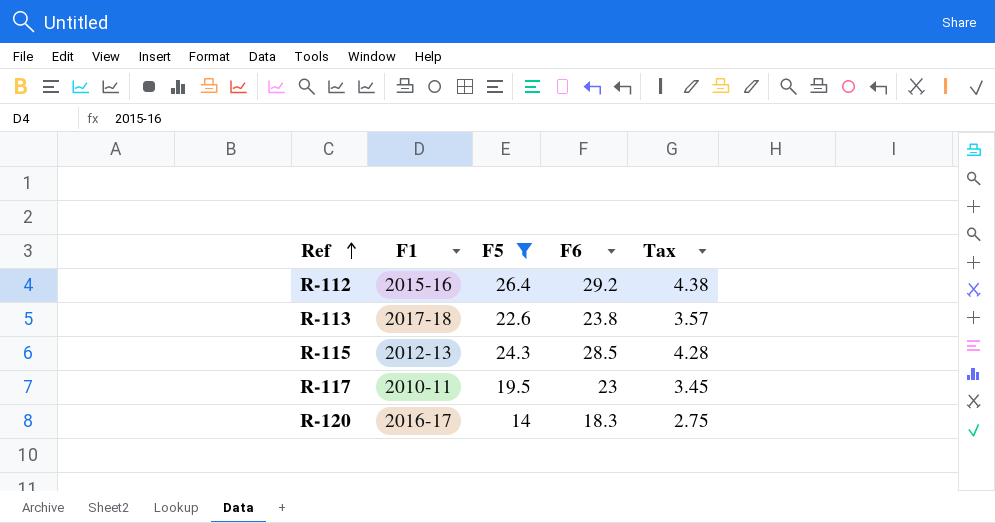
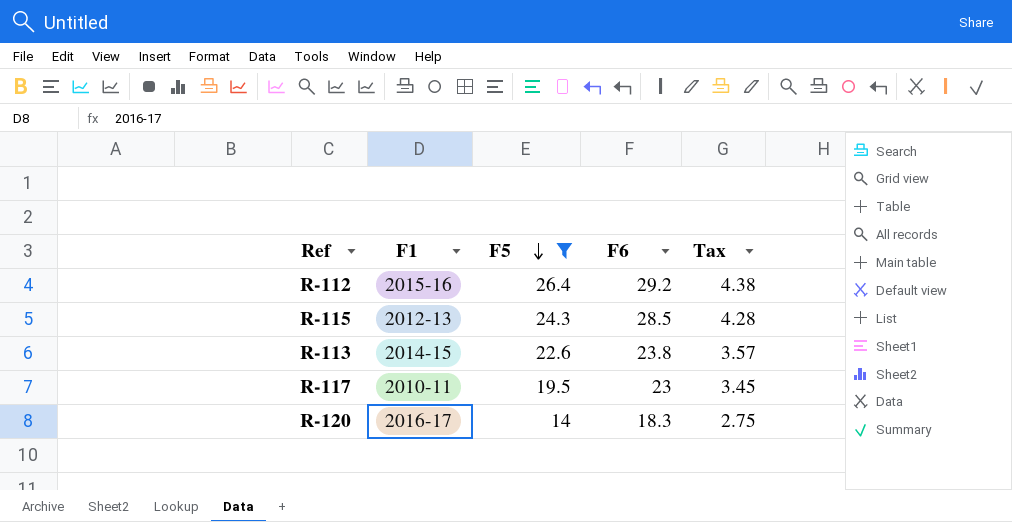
row order: Ref ascending -> F5 descending
R-113 | F1: 2017-18 -> 2014-15

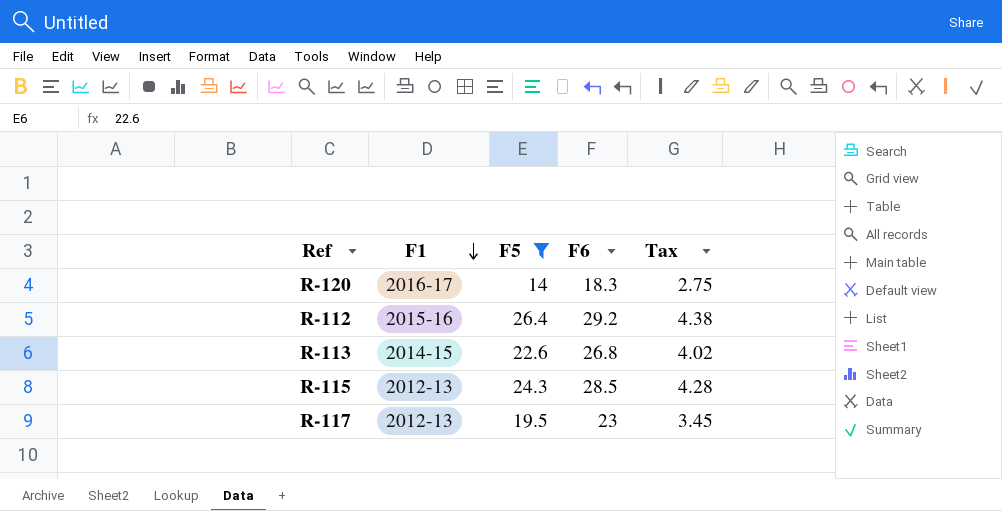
row order: F5 descending -> F1 descending
R-113 | F6: 23.8 -> 26.8
R-113 | Tax: 3.57 -> 4.02
R-117 | F1: 2010-11 -> 2012-13

